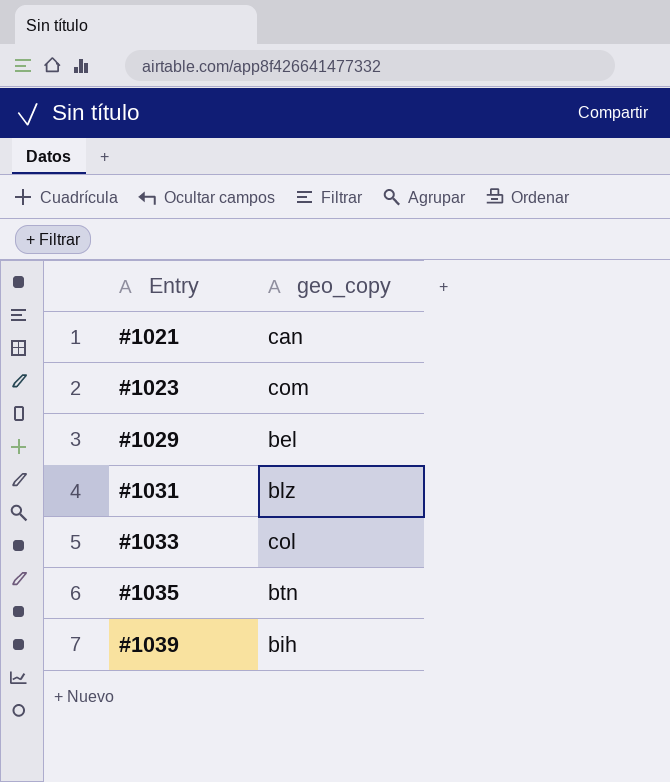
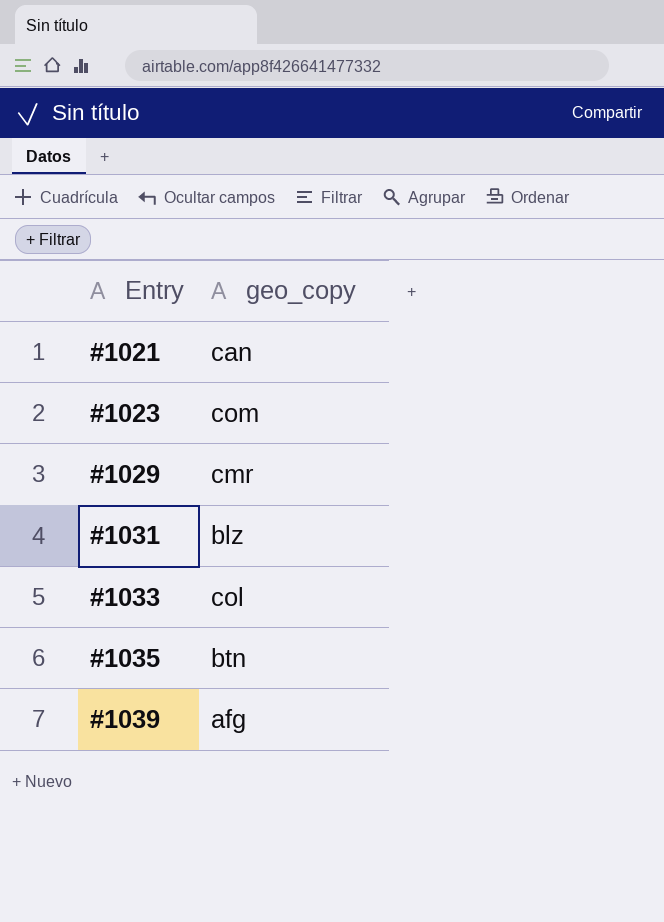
#1029 | geo_copy: bel -> cmr
#1039 | geo_copy: bih -> afg

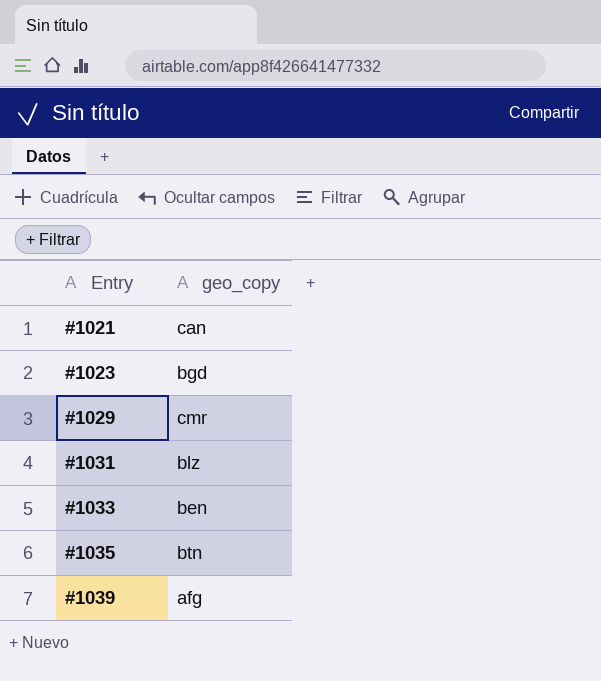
#1023 | geo_copy: com -> bgd
#1033 | geo_copy: col -> ben

